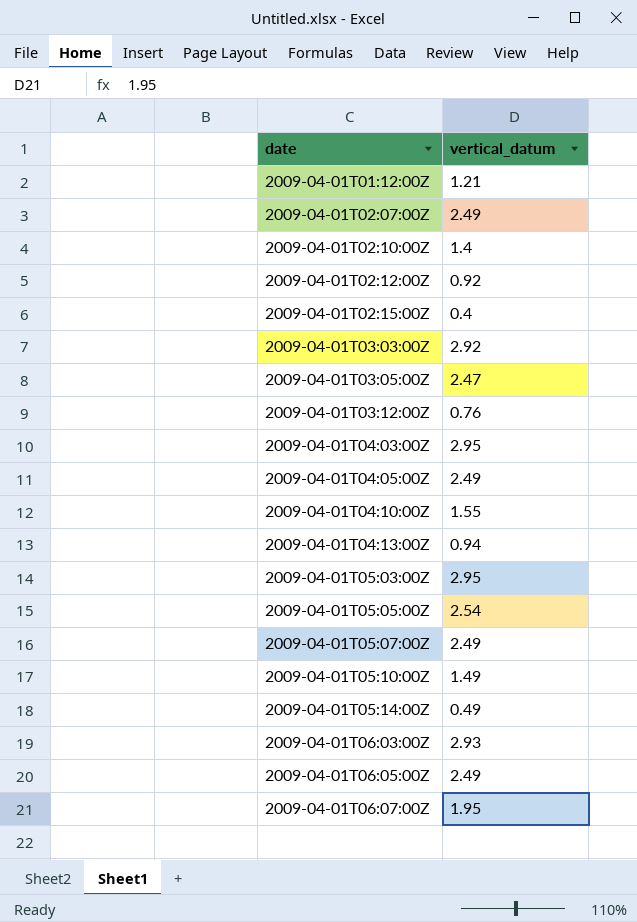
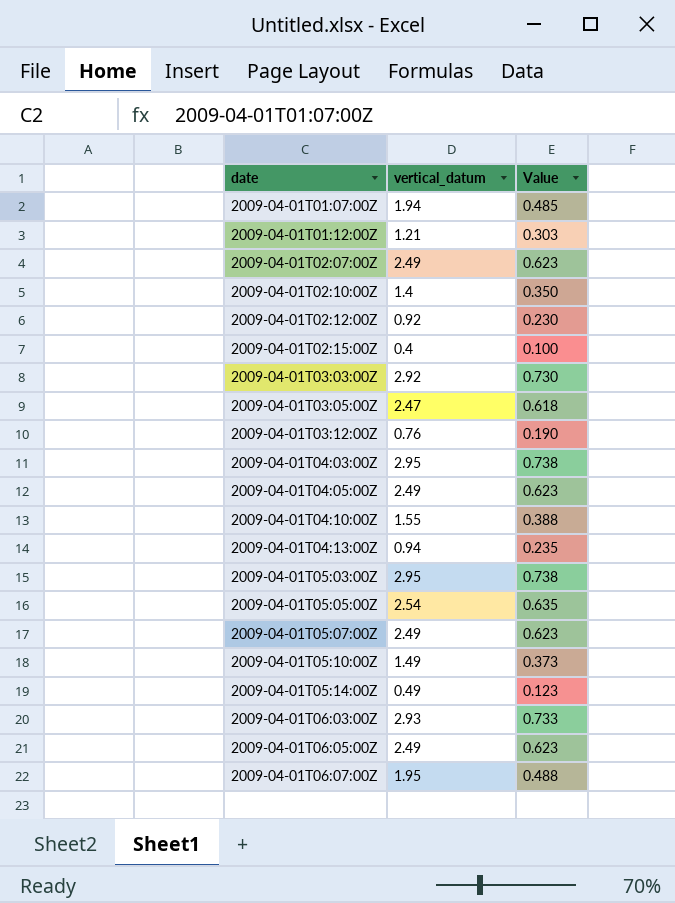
column Value | formula: none -> [vertical_datum] * 0.25
row 2009-04-01T01:07:00Z: none -> 1.94 | 0.485

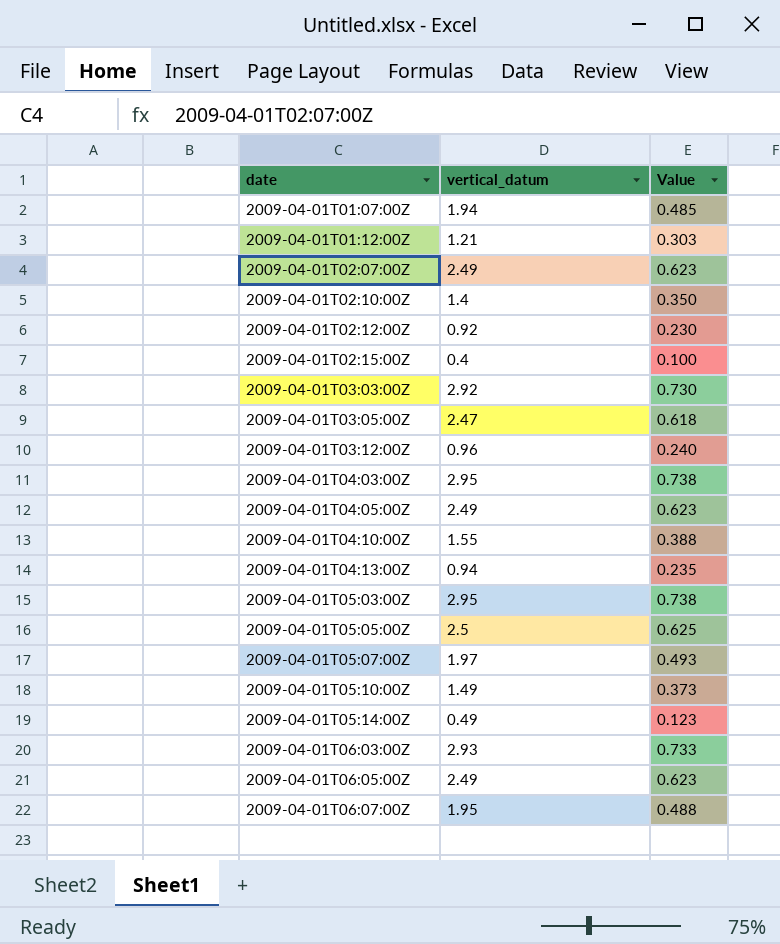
2009-04-01T03:12:00Z | vertical_datum: 0.76 -> 0.96
2009-04-01T03:12:00Z | Value: 0.190 -> 0.240
2009-04-01T05:05:00Z | vertical_datum: 2.54 -> 2.5
2009-04-01T05:05:00Z | Value: 0.635 -> 0.625
2009-04-01T05:07:00Z | vertical_datum: 2.49 -> 1.97
2009-04-01T05:07:00Z | Value: 0.623 -> 0.493

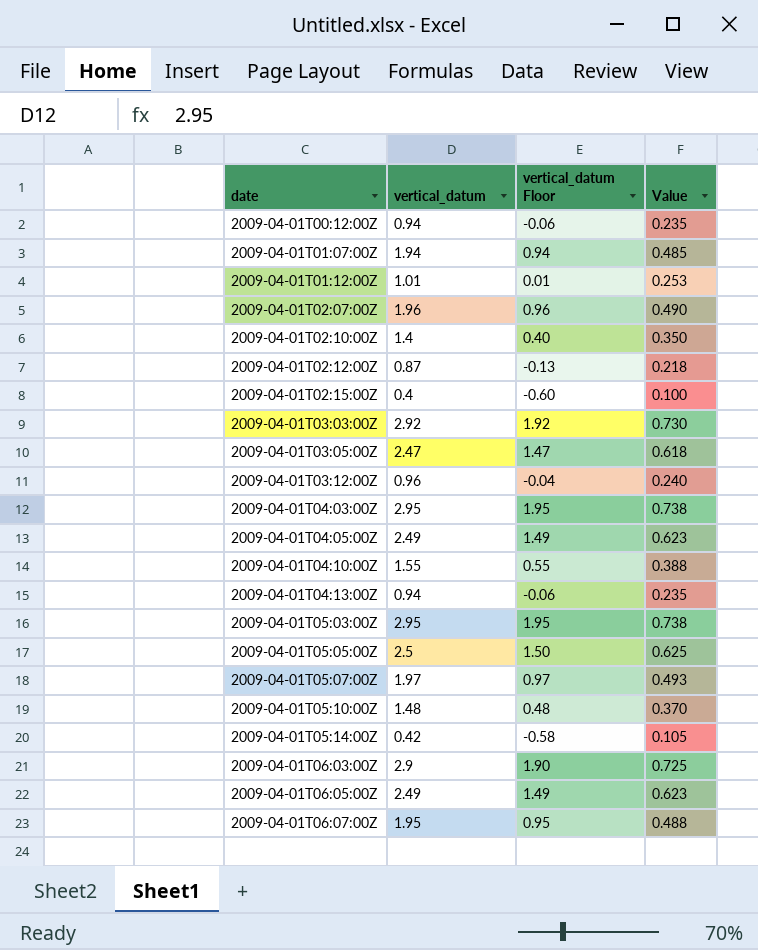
column vertical_datum Floor | formula: none -> [vertical_datum] - 1
row 2009-04-01T00:12:00Z: none -> 0.94 | -0.06 | 0.235
2009-04-01T01:12:00Z | vertical_datum: 1.21 -> 1.01
2009-04-01T01:12:00Z | Value: 0.303 -> 0.253
2009-04-01T02:07:00Z | vertical_datum: 2.49 -> 1.96
2009-04-01T02:07:00Z | Value: 0.623 -> 0.490
2009-04-01T02:12:00Z | vertical_datum: 0.92 -> 0.87
2009-04-01T02:12:00Z | Value: 0.230 -> 0.218
2009-04-01T05:10:00Z | vertical_datum: 1.49 -> 1.48
2009-04-01T05:10:00Z | Value: 0.373 -> 0.370
2009-04-01T05:14:00Z | vertical_datum: 0.49 -> 0.42
2009-04-01T05:14:00Z | Value: 0.123 -> 0.105
2009-04-01T06:03:00Z | vertical_datum: 2.93 -> 2.9
2009-04-01T06:03:00Z | Value: 0.733 -> 0.725

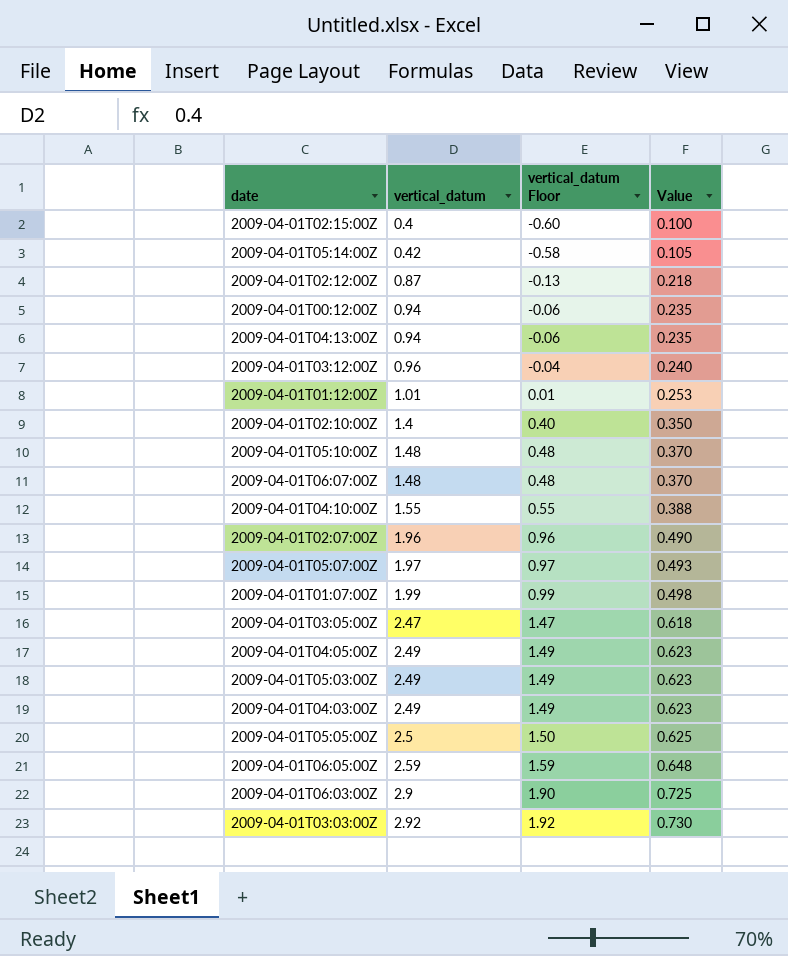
row order: date ascending -> vertical_datum ascending
2009-04-01T06:07:00Z | vertical_datum: 1.95 -> 1.48
2009-04-01T06:07:00Z | vertical_datum Floor: 0.95 -> 0.48
2009-04-01T06:07:00Z | Value: 0.488 -> 0.370
2009-04-01T01:07:00Z | vertical_datum: 1.94 -> 1.99
2009-04-01T01:07:00Z | vertical_datum Floor: 0.94 -> 0.99
2009-04-01T01:07:00Z | Value: 0.485 -> 0.498
2009-04-01T05:03:00Z | vertical_datum: 2.95 -> 2.49
2009-04-01T05:03:00Z | vertical_datum Floor: 1.95 -> 1.49
2009-04-01T05:03:00Z | Value: 0.738 -> 0.623
2009-04-01T04:03:00Z | vertical_datum: 2.95 -> 2.49
2009-04-01T04:03:00Z | vertical_datum Floor: 1.95 -> 1.49
2009-04-01T04:03:00Z | Value: 0.738 -> 0.623
2009-04-01T06:05:00Z | vertical_datum: 2.49 -> 2.59
2009-04-01T06:05:00Z | vertical_datum Floor: 1.49 -> 1.59
2009-04-01T06:05:00Z | Value: 0.623 -> 0.648

